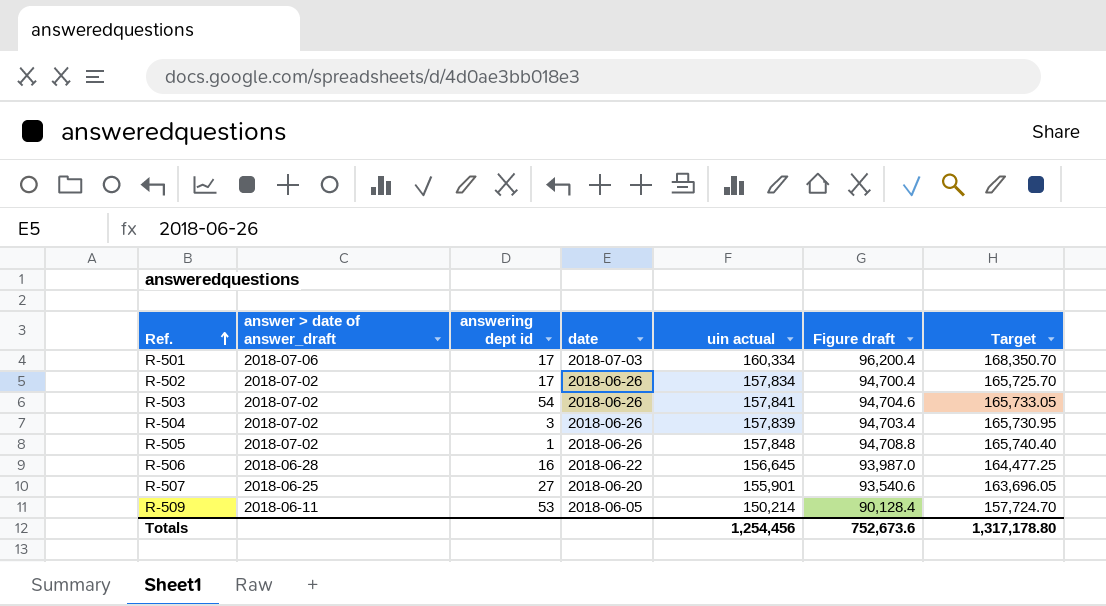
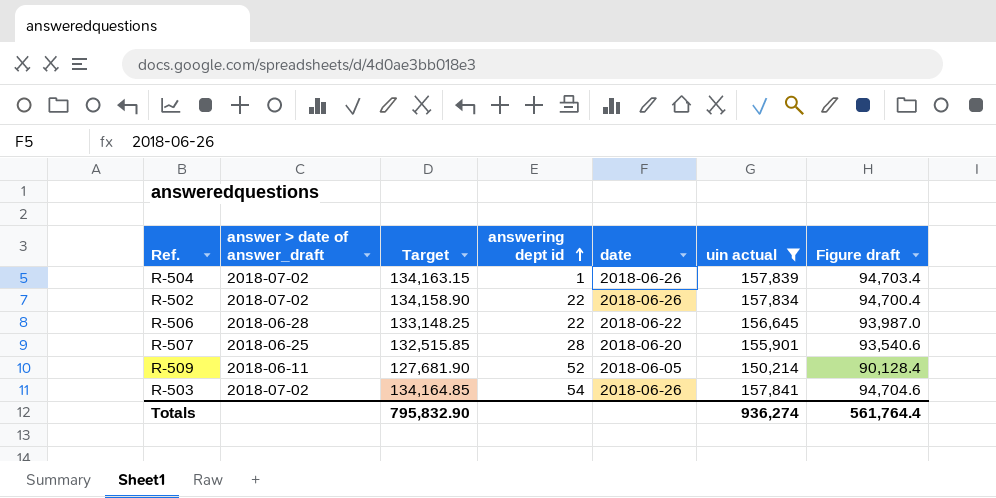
filter: none -> uin actual <= 157,841
row order: Ref. ascending -> answering dept id ascending
column Target | formula: [uin actual] * 1.05 -> [uin actual] * 0.85
column Target | position: 7 -> 3
R-504 | answering dept id: 3 -> 1
R-502 | answering dept id: 17 -> 22
R-506 | answering dept id: 16 -> 22
R-507 | answering dept id: 27 -> 28
R-509 | answering dept id: 53 -> 52
Totals | Target: 1,317,178.80 -> 795,832.90
Totals | uin actual: 1,254,456 -> 936,274
Totals | Figure draft: 752,673.6 -> 561,764.4

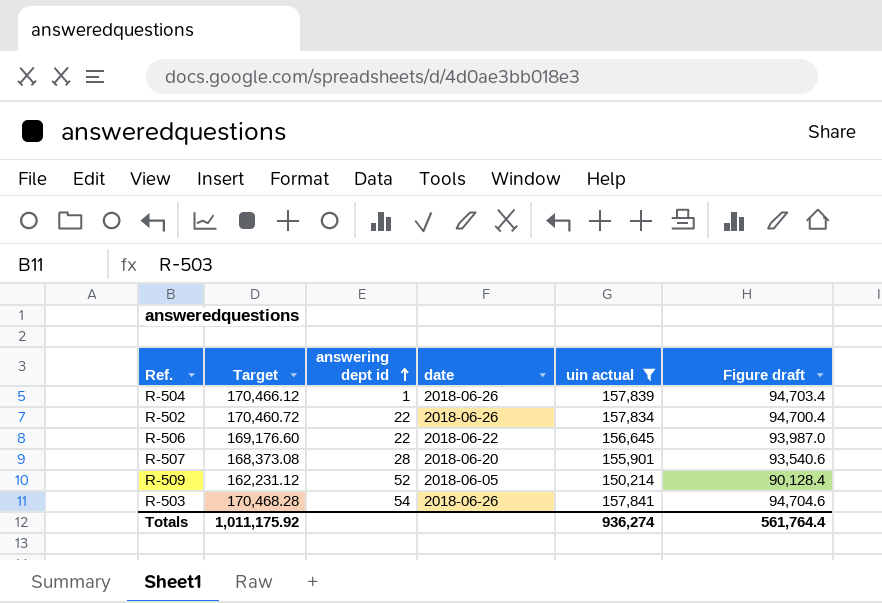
column answer > date of answer_draft | position: 2 -> none
column Target | formula: [uin actual] * 0.85 -> [uin actual] * 1.08
Totals | Target: 795,832.90 -> 1,011,175.92

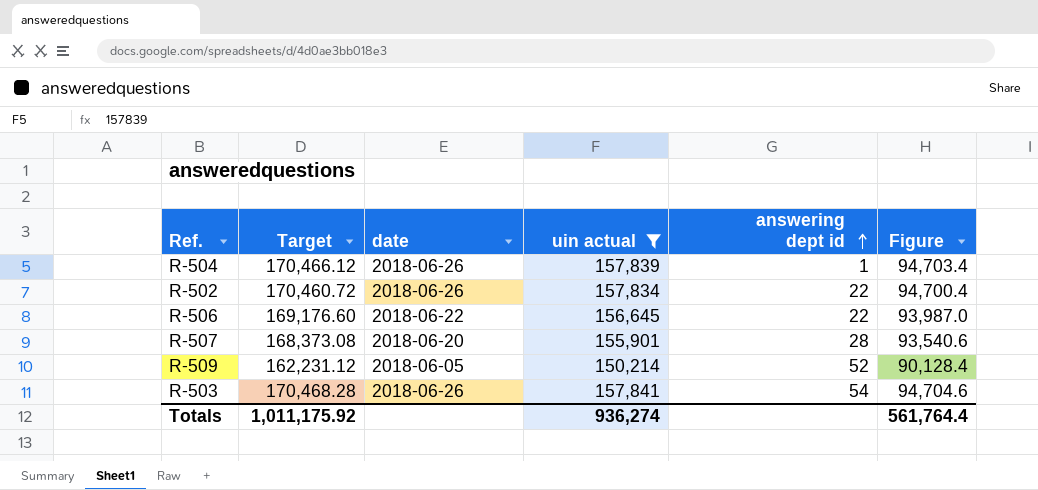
column answering dept id | position: 3 -> 5
column name: Figure draft -> Figure

